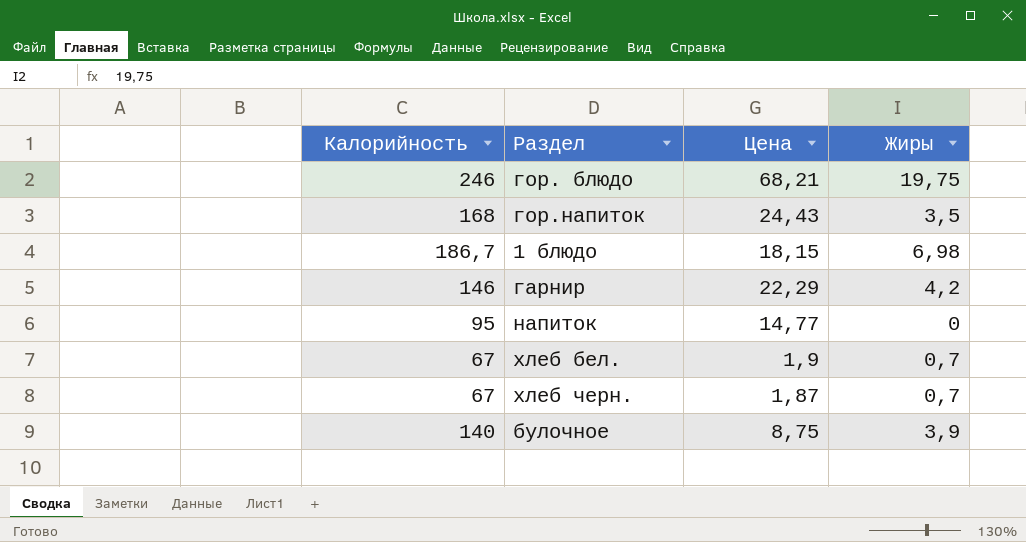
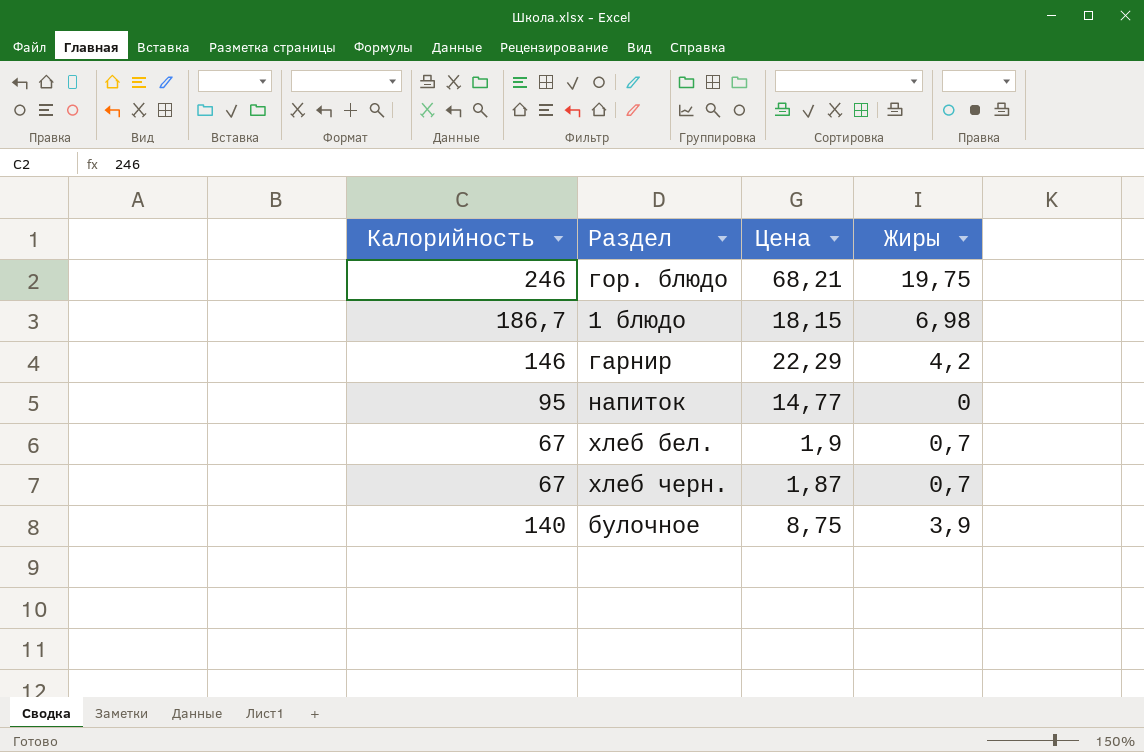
row гор.напиток: 168 | 24,43 | 3,5 -> none

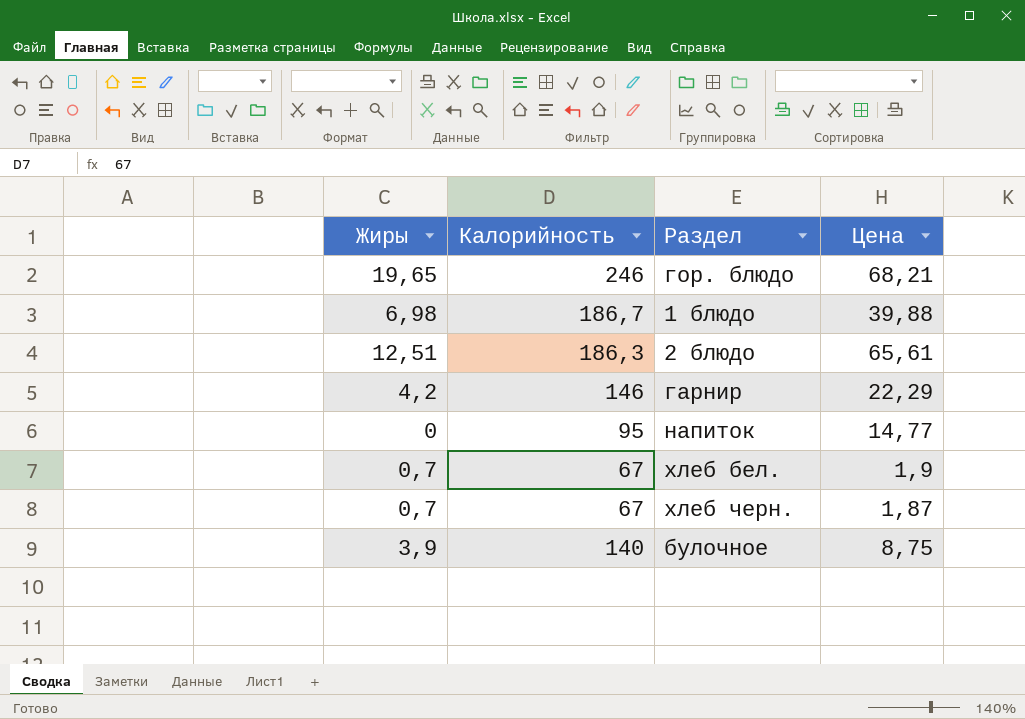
column Жиры | position: 4 -> 1
гор. блюдо | Жиры: 19,75 -> 19,65
1 блюдо | Цена: 18,15 -> 39,88
row 2 блюдо: none -> 12,51 | 186,3 | 65,61

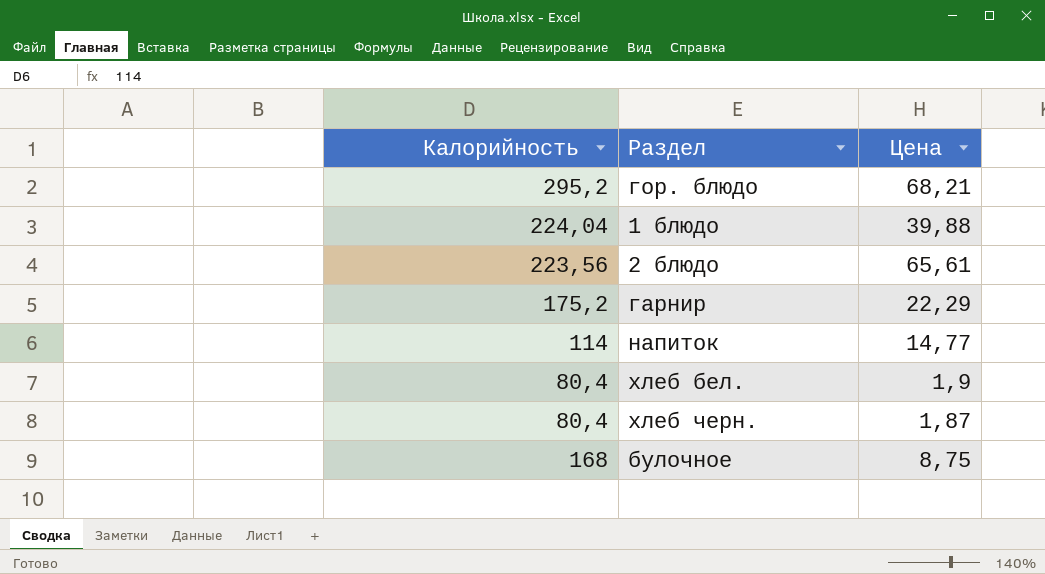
column Жиры | position: 1 -> none
гор. блюдо | Калорийность: 246 -> 295,2
1 блюдо | Калорийность: 186,7 -> 224,04
2 блюдо | Калорийность: 186,3 -> 223,56
гарнир | Калорийность: 146 -> 175,2
напиток | Калорийность: 95 -> 114
хлеб бел. | Калорийность: 67 -> 80,4
хлеб черн. | Калорийность: 67 -> 80,4
булочное | Калорийность: 140 -> 168

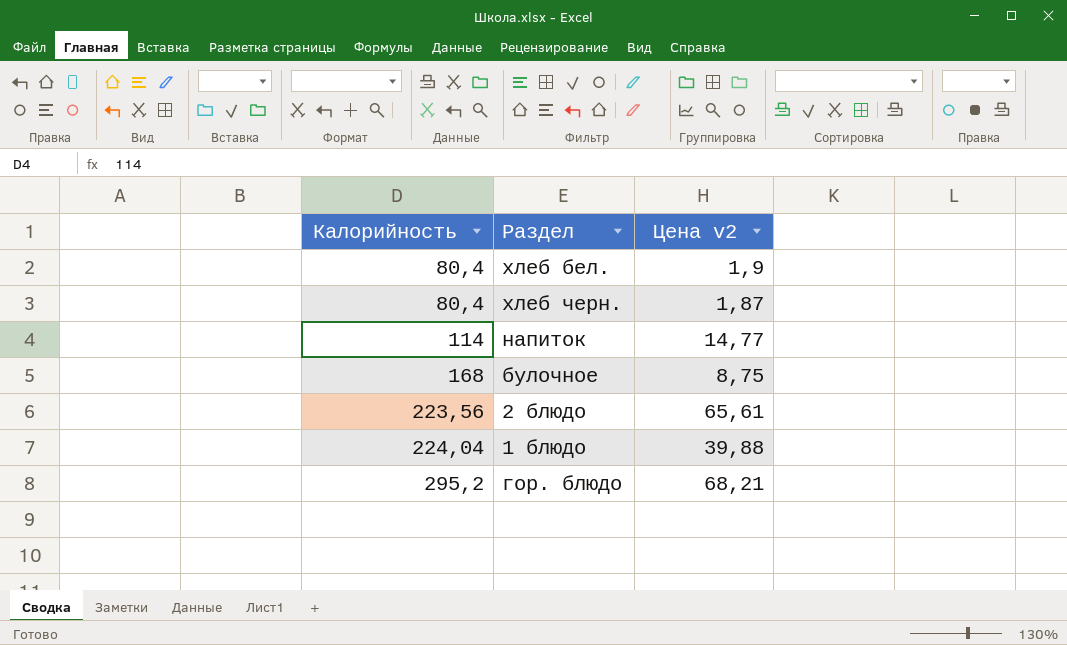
row order: none -> Калорийность ascending
column name: Цена -> Цена v2
row гарнир: 175,2 | 22,29 -> none

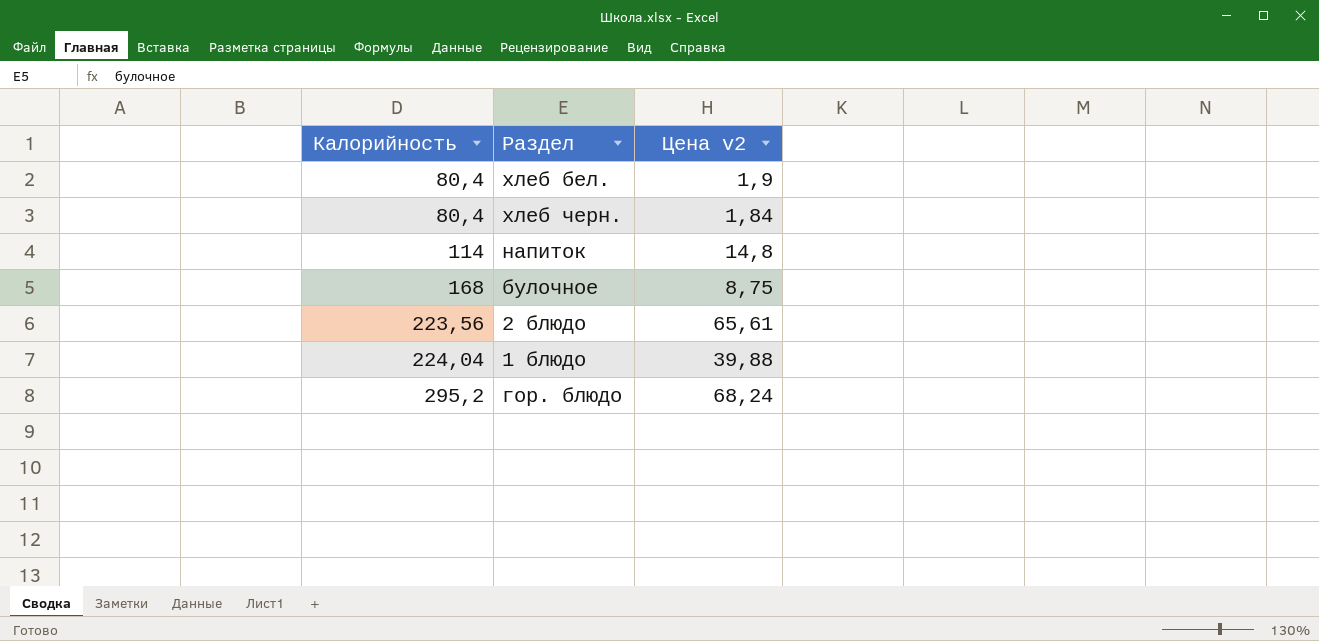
хлеб черн. | Цена v2: 1,87 -> 1,84
напиток | Цена v2: 14,77 -> 14,8
гор. блюдо | Цена v2: 68,21 -> 68,24

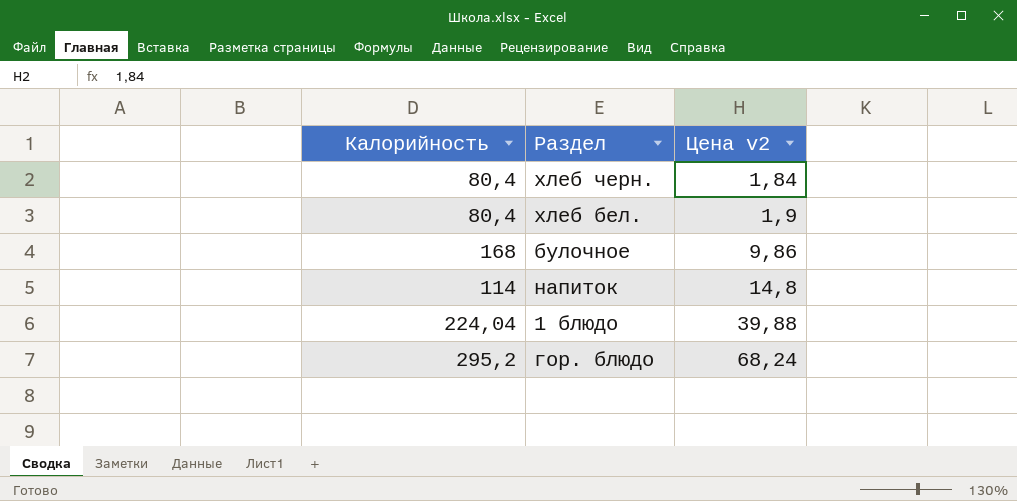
row order: Калорийность ascending -> Цена v2 ascending
row 2 блюдо: 223,56 | 65,61 -> none
булочное | Цена v2: 8,75 -> 9,86

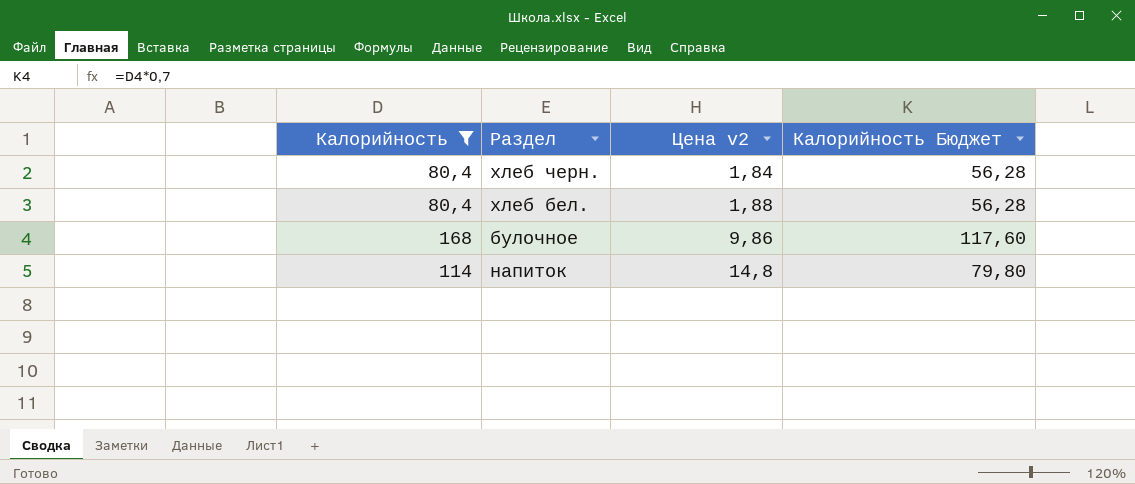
filter: none -> Калорийность <= 168
column Калорийность Бюджет | formula: none -> [Калорийность] * 0,7
хлеб бел. | Цена v2: 1,9 -> 1,88

